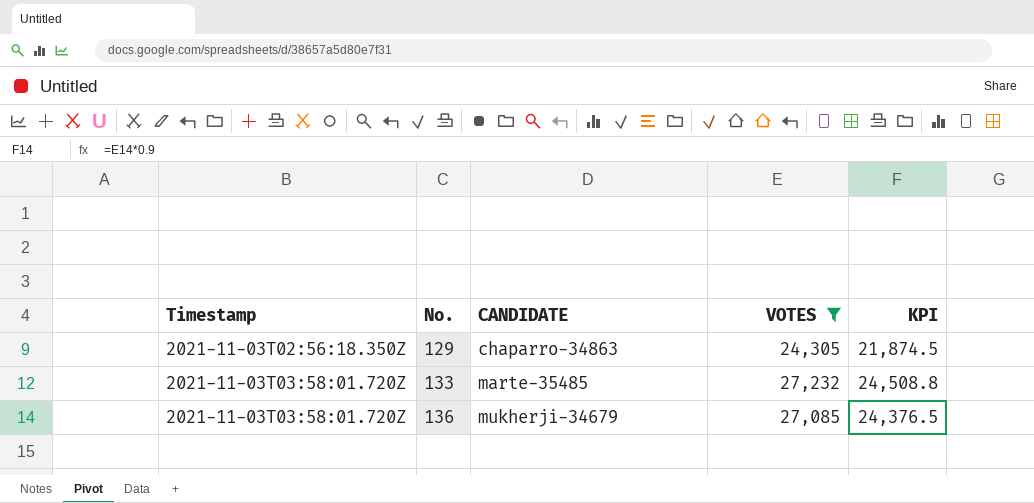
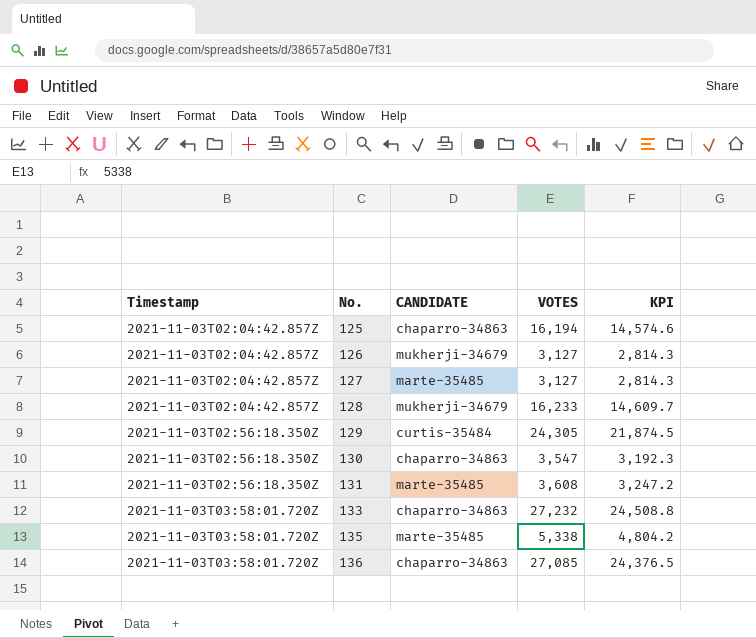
filter: VOTES >= 24,305 -> none
129 | CANDIDATE: chaparro-34863 -> curtis-35484
133 | CANDIDATE: marte-35485 -> chaparro-34863
136 | CANDIDATE: mukherji-34679 -> chaparro-34863

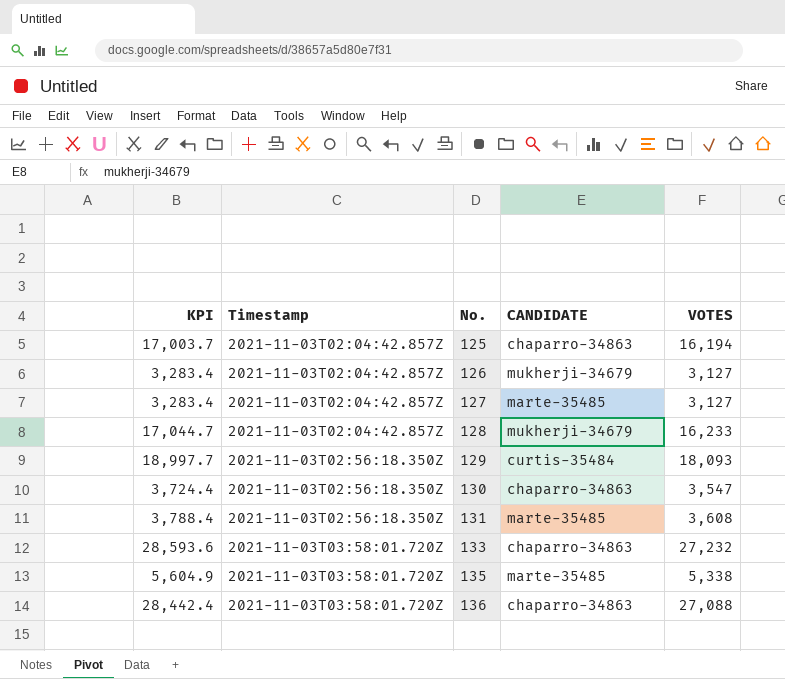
column KPI | formula: [VOTES] * 0.9 -> [VOTES] * 1.05
column KPI | position: 5 -> 1
129 | VOTES: 24,305 -> 18,093
136 | VOTES: 27,085 -> 27,088

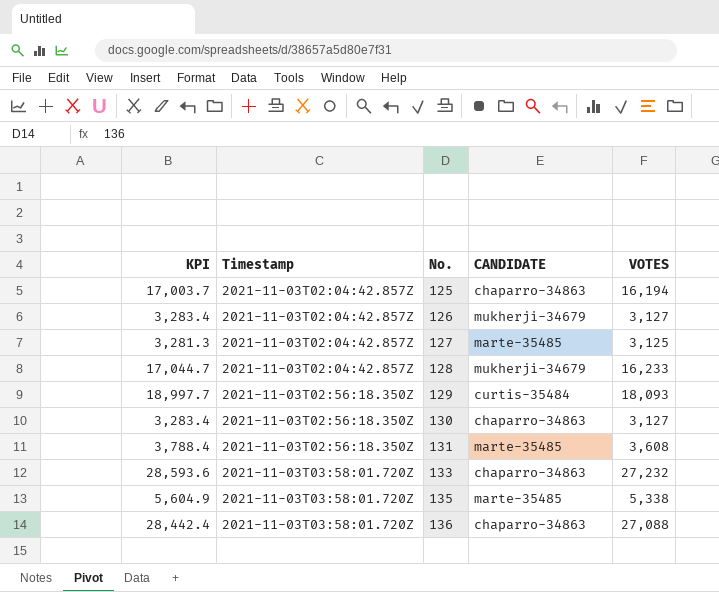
127 | KPI: 3,283.4 -> 3,281.3
127 | VOTES: 3,127 -> 3,125
130 | KPI: 3,724.4 -> 3,283.4
130 | VOTES: 3,547 -> 3,127

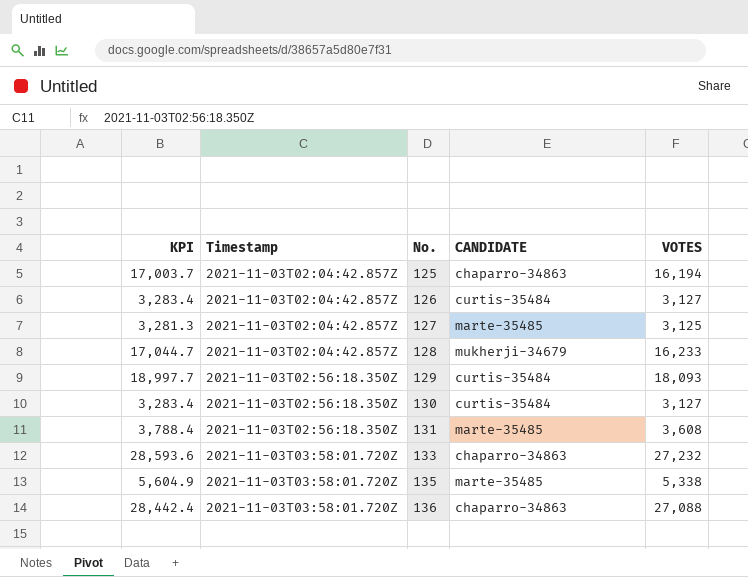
126 | CANDIDATE: mukherji-34679 -> curtis-35484
130 | CANDIDATE: chaparro-34863 -> curtis-35484

